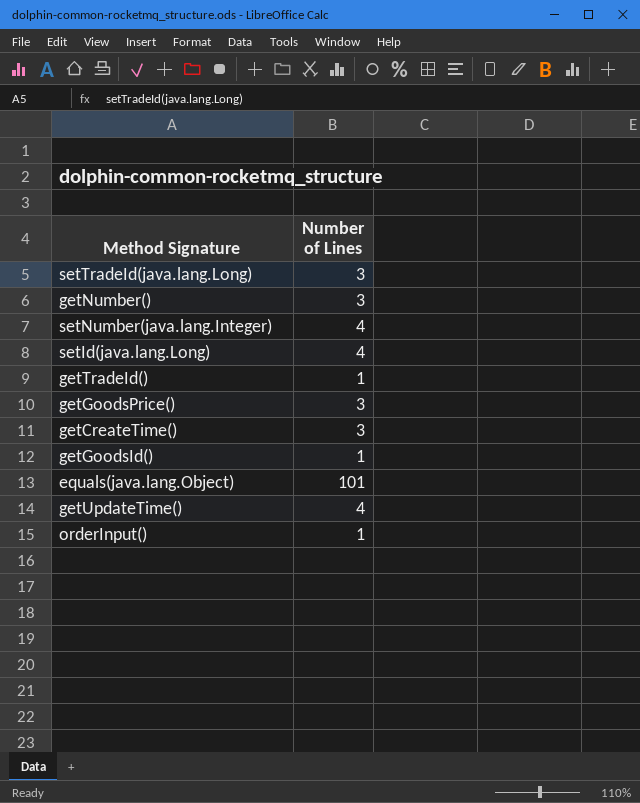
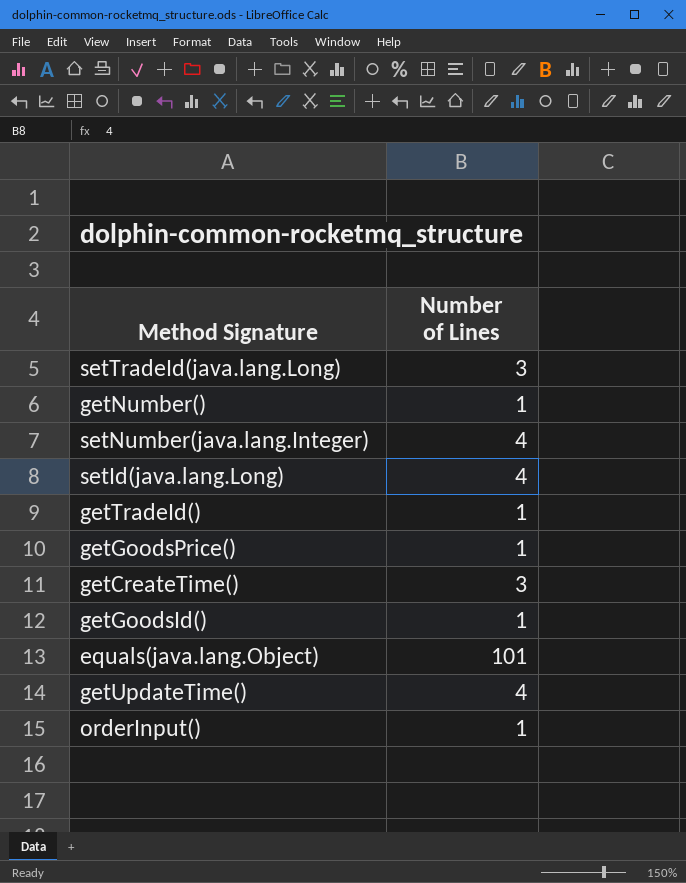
getNumber() | Number of Lines: 3 -> 1
getGoodsPrice() | Number of Lines: 3 -> 1

